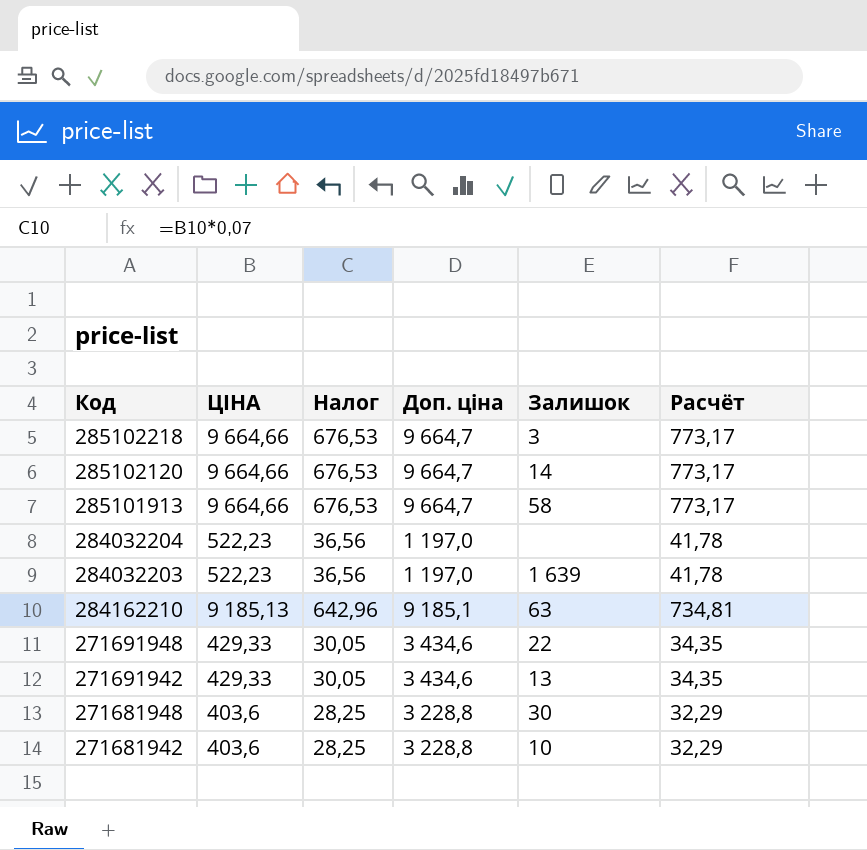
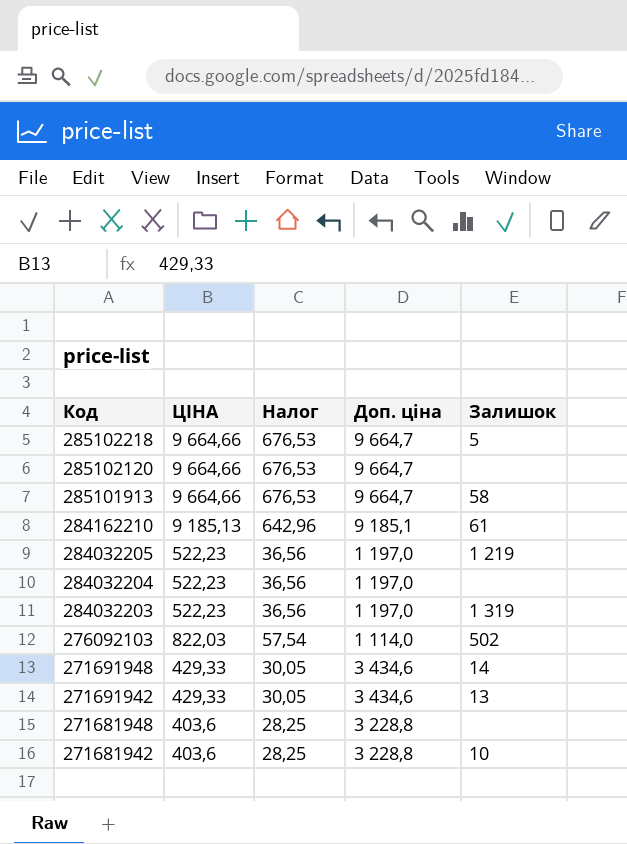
row order: none -> Код descending
column Расчёт | formula: [ЦІНА] * 0,08 -> none
285102218 | Залишок: 3 -> 5
285102120 | Залишок: 14 -> none
284162210 | Залишок: 63 -> 61
row 284032205: none -> 522,23 | 36,56 | 1 197,0 | 1 219
284032203 | Залишок: 1 639 -> 1 319
row 276092103: none -> 822,03 | 57,54 | 1 114,0 | 502
271691948 | Залишок: 22 -> 14
271681948 | Залишок: 30 -> none

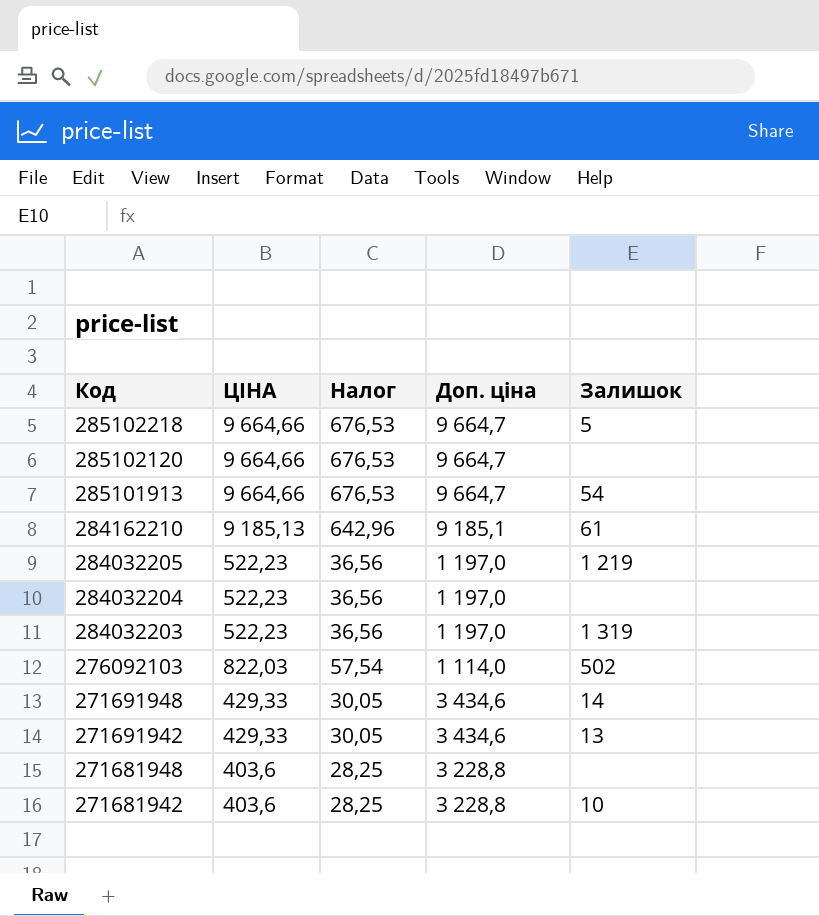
285101913 | Залишок: 58 -> 54

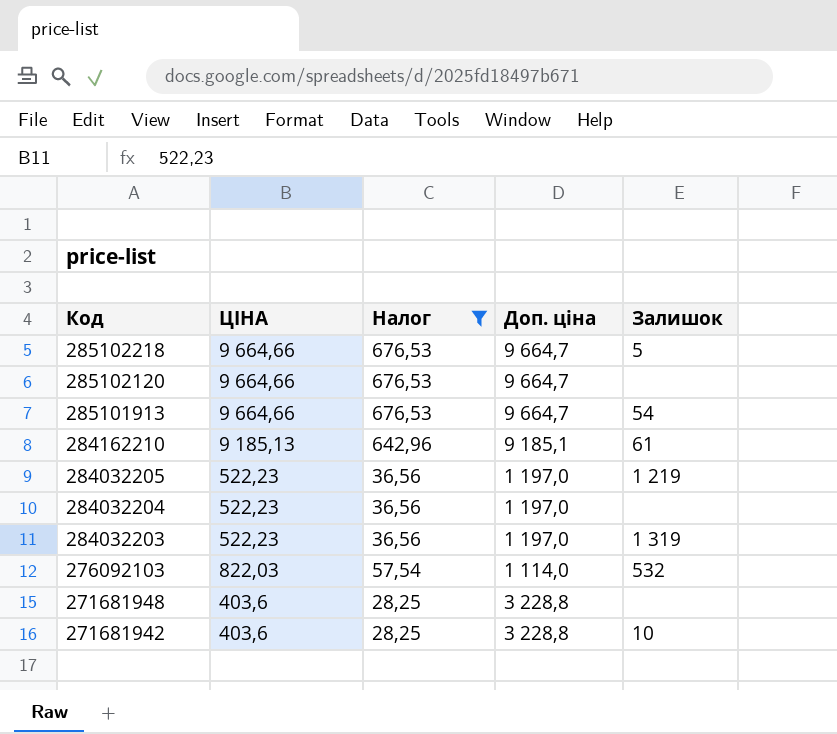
filter: none -> Налог != 30,05
276092103 | Залишок: 502 -> 532

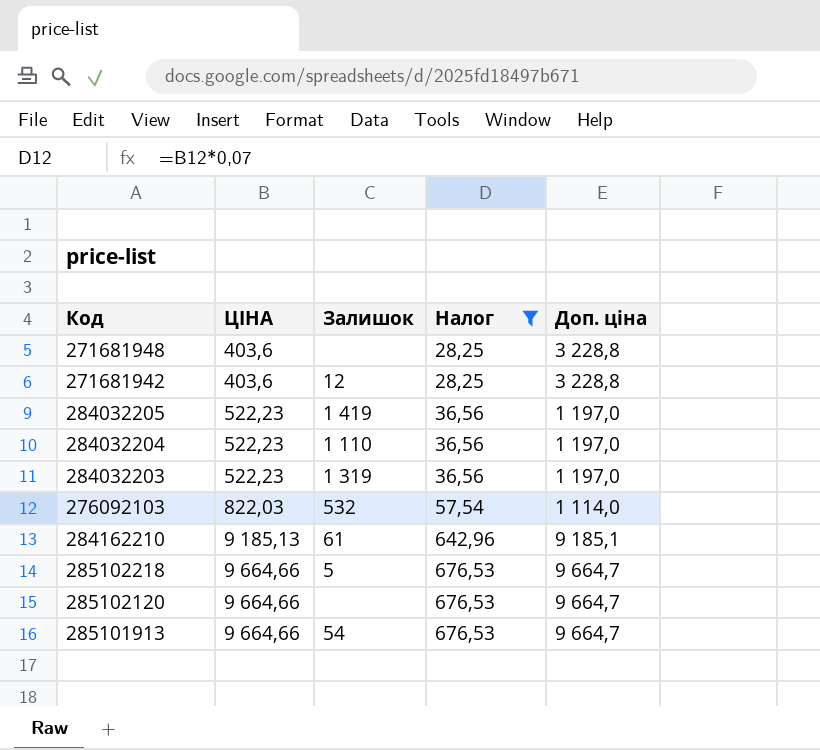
row order: Код descending -> ЦІНА ascending
column Залишок | position: 5 -> 3
271681942 | Залишок: 10 -> 12
284032205 | Залишок: 1 219 -> 1 419
284032204 | Залишок: none -> 1 110

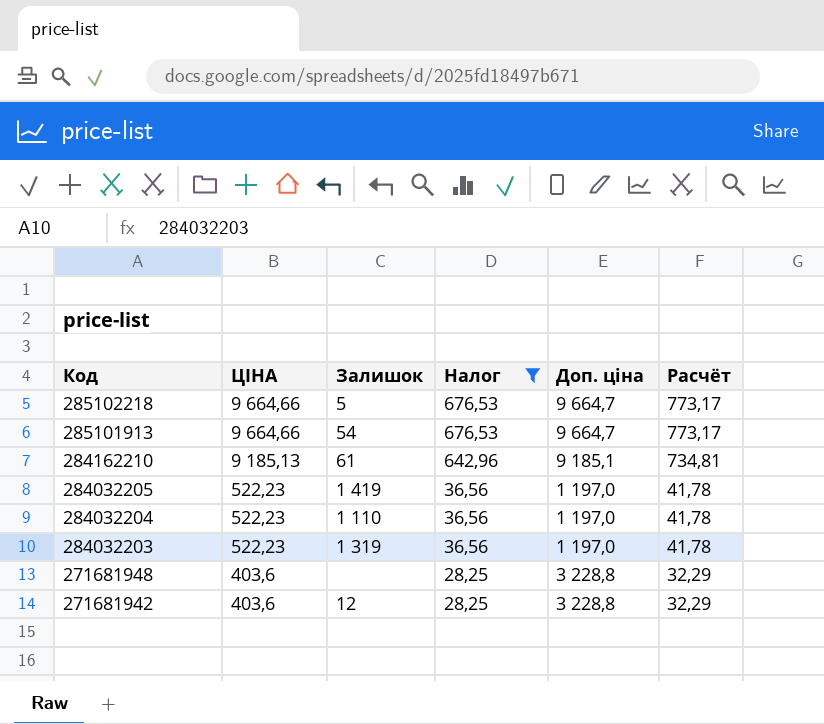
row order: ЦІНА ascending -> Код descending
column Расчёт | formula: none -> [ЦІНА] * 0,08
row 276092103: 822,03 | 532 | 57,54 | 1 114,0 -> none
row 285102120: 9 664,66 | none | 676,53 | 9 664,7 -> none

